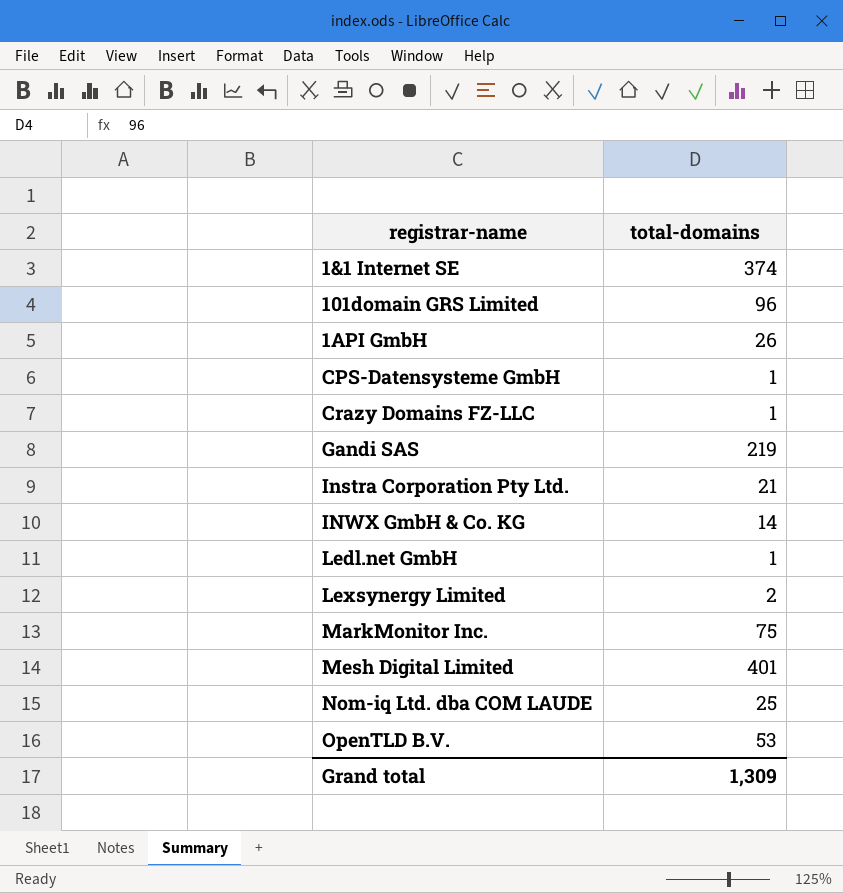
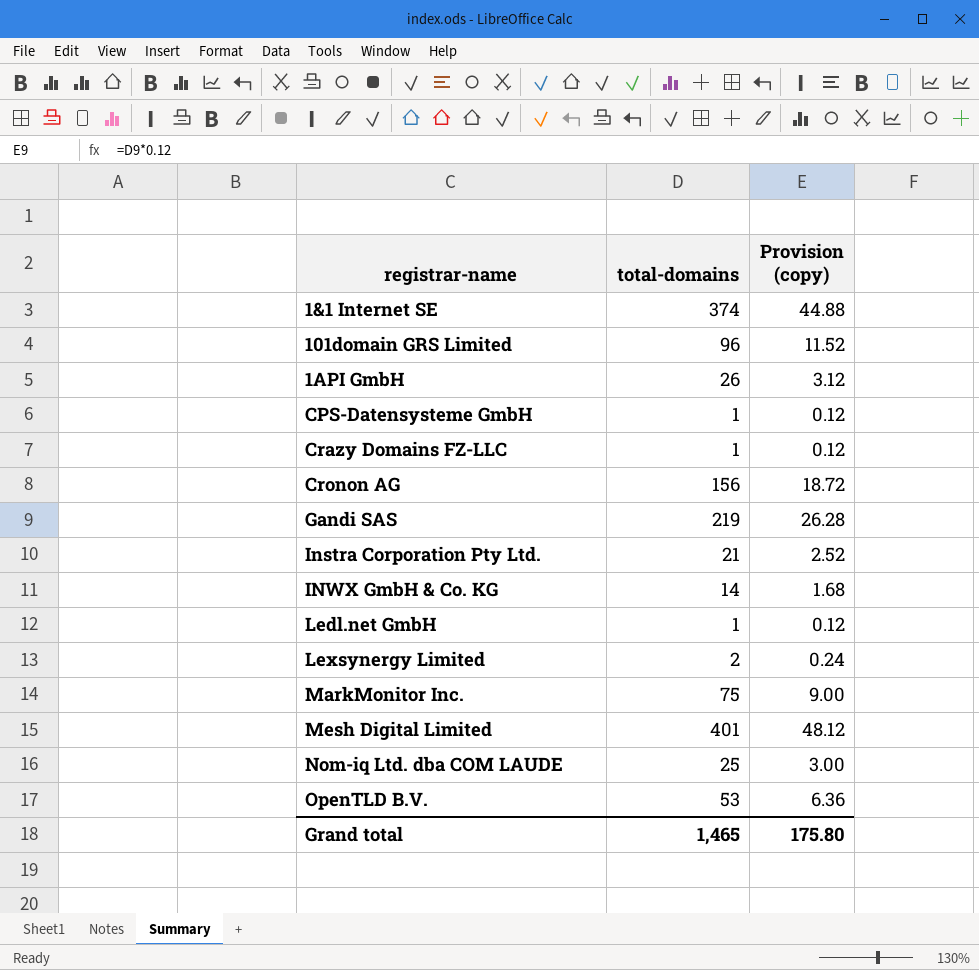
column Provision (copy) | formula: none -> [total-domains] * 0.12
row Cronon AG: none -> 156 | 18.72
Grand total | total-domains: 1,309 -> 1,465

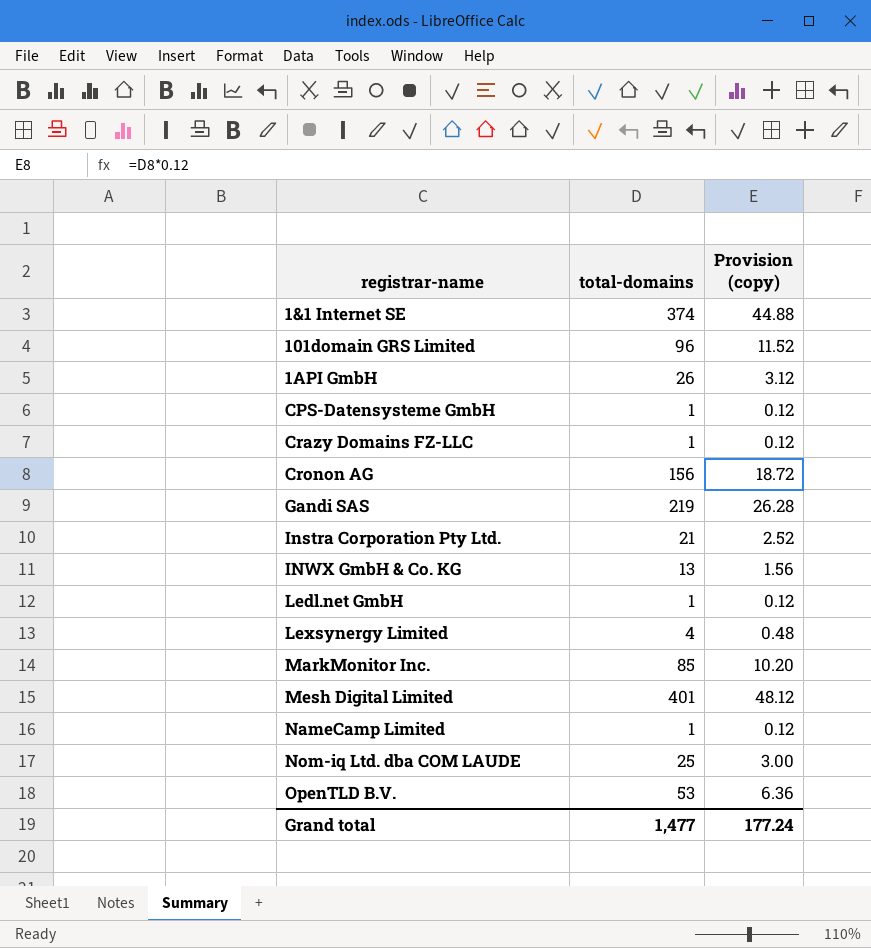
INWX GmbH & Co. KG | total-domains: 14 -> 13
INWX GmbH & Co. KG | Provision (copy): 1.68 -> 1.56
Lexsynergy Limited | total-domains: 2 -> 4
Lexsynergy Limited | Provision (copy): 0.24 -> 0.48
MarkMonitor Inc. | total-domains: 75 -> 85
MarkMonitor Inc. | Provision (copy): 9.00 -> 10.20
row NameCamp Limited: none -> 1 | 0.12
Grand total | total-domains: 1,465 -> 1,477
Grand total | Provision (copy): 175.80 -> 177.24

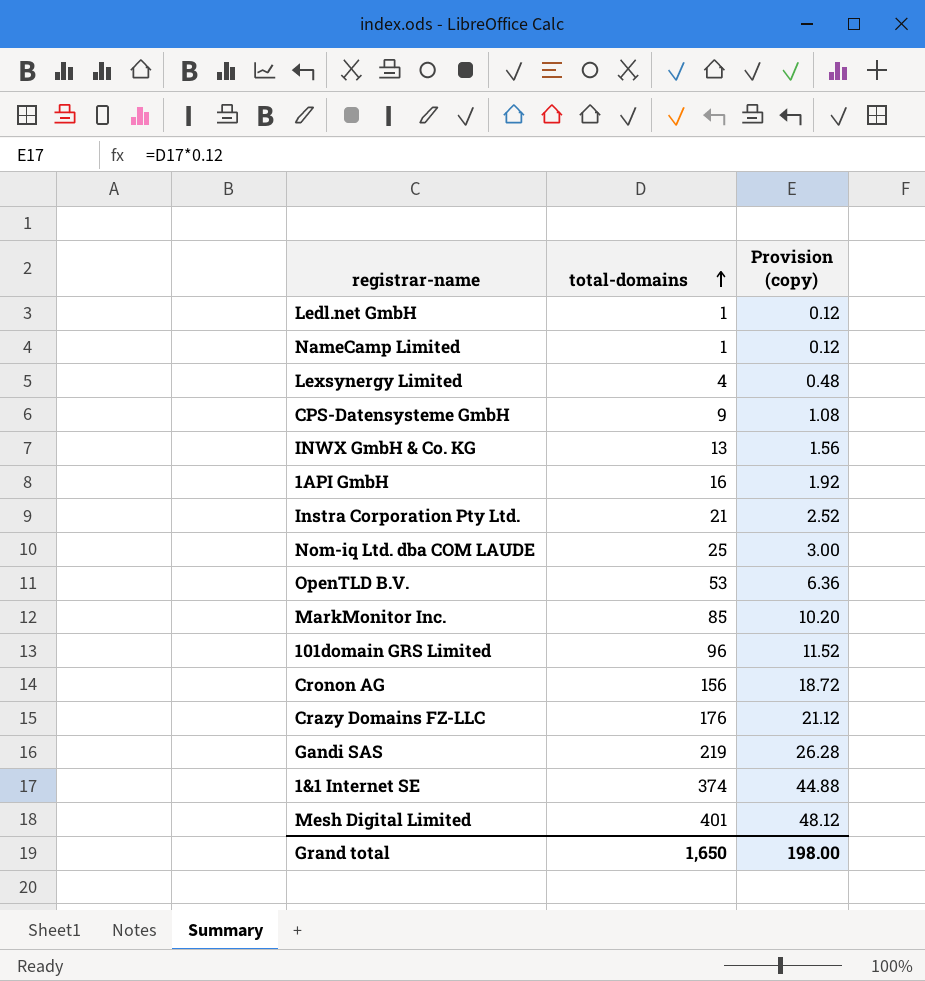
row order: none -> total-domains ascending
CPS-Datensysteme GmbH | total-domains: 1 -> 9
CPS-Datensysteme GmbH | Provision (copy): 0.12 -> 1.08
1API GmbH | total-domains: 26 -> 16
1API GmbH | Provision (copy): 3.12 -> 1.92
Crazy Domains FZ-LLC | total-domains: 1 -> 176
Crazy Domains FZ-LLC | Provision (copy): 0.12 -> 21.12
Grand total | total-domains: 1,477 -> 1,650
Grand total | Provision (copy): 177.24 -> 198.00

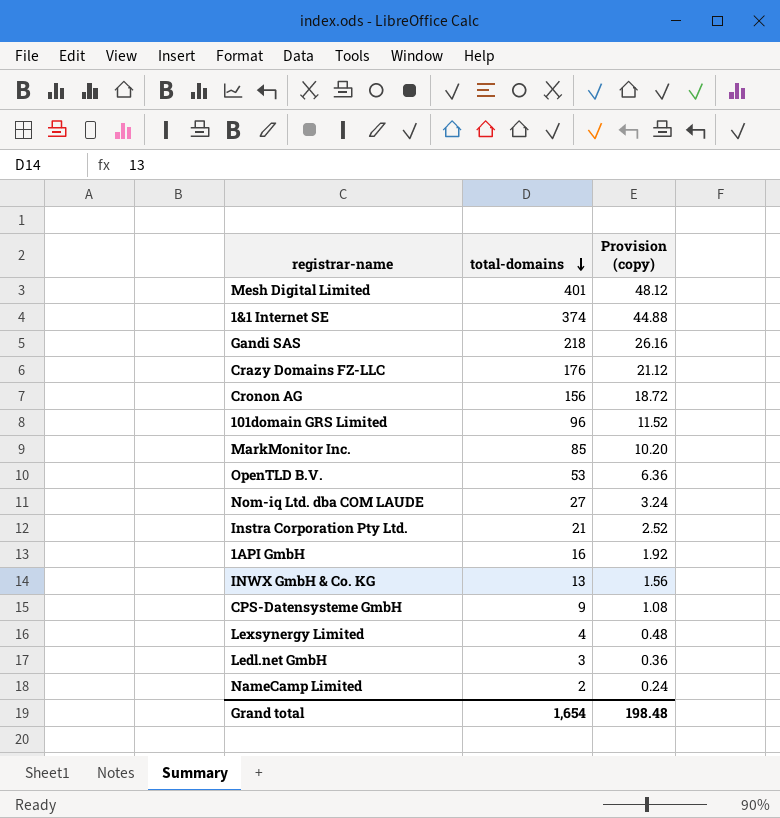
row order: total-domains ascending -> total-domains descending
Gandi SAS | total-domains: 219 -> 218
Gandi SAS | Provision (copy): 26.28 -> 26.16
Nom-iq Ltd. dba COM LAUDE | total-domains: 25 -> 27
Nom-iq Ltd. dba COM LAUDE | Provision (copy): 3.00 -> 3.24
Ledl.net GmbH | total-domains: 1 -> 3
Ledl.net GmbH | Provision (copy): 0.12 -> 0.36
NameCamp Limited | total-domains: 1 -> 2
NameCamp Limited | Provision (copy): 0.12 -> 0.24
Grand total | total-domains: 1,650 -> 1,654
Grand total | Provision (copy): 198.00 -> 198.48

